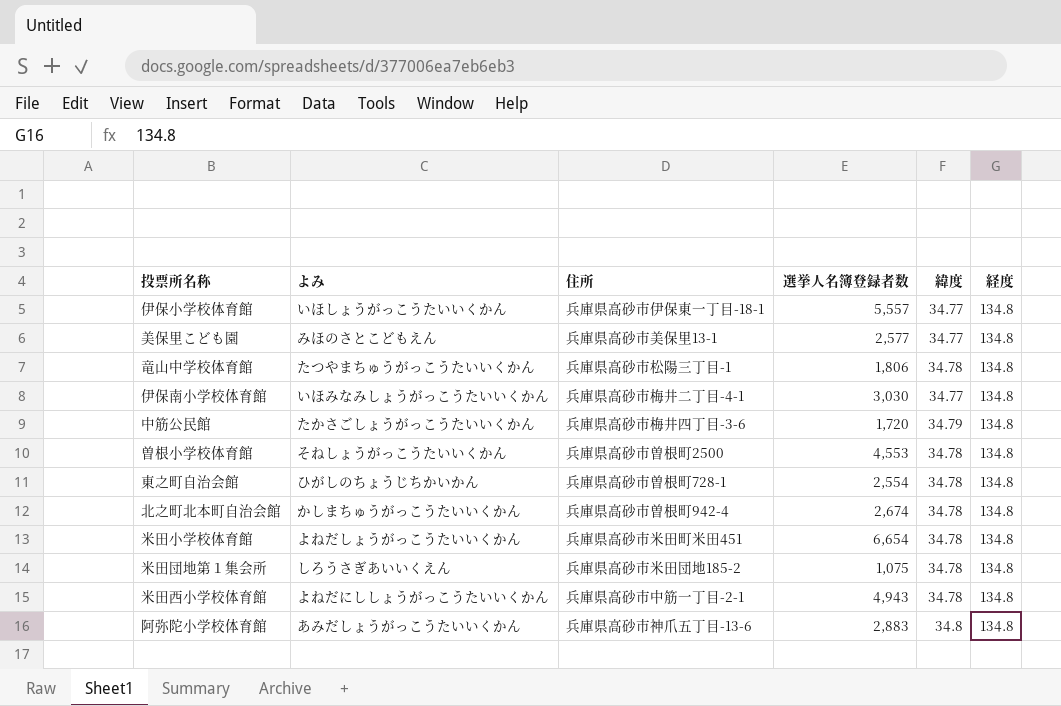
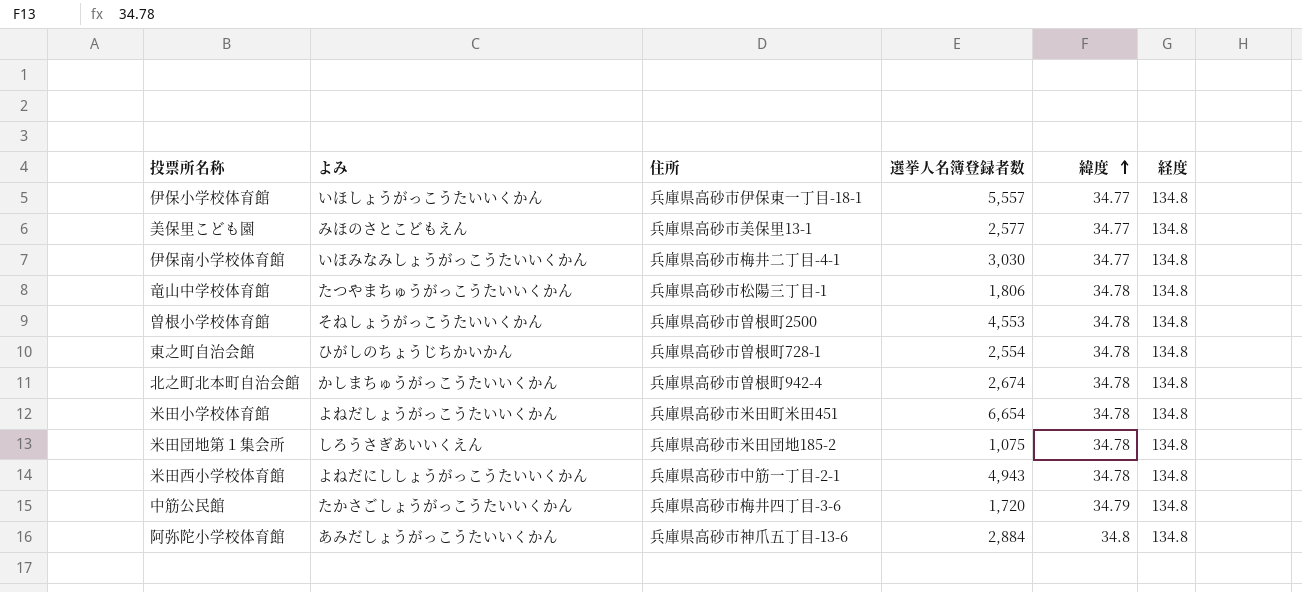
row order: none -> 緯度 ascending
阿弥陀小学校体育館 | 選挙人名簿登録者数: 2,883 -> 2,884

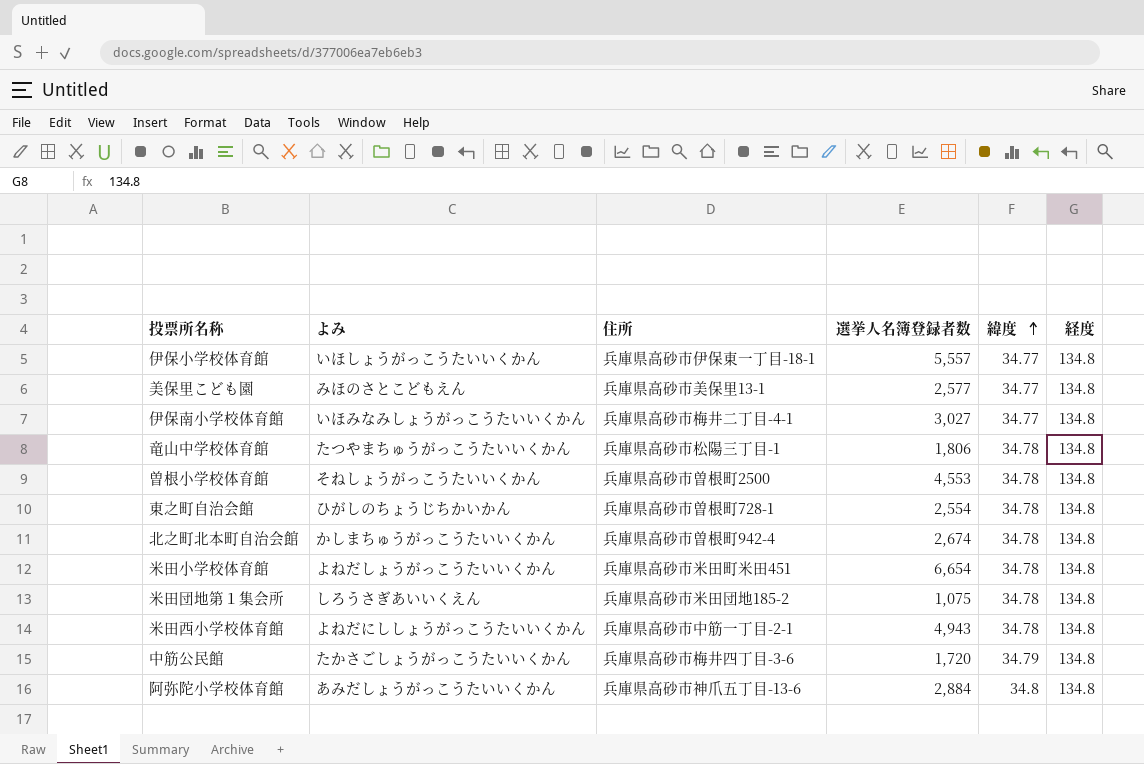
伊保南小学校体育館 | 選挙人名簿登録者数: 3,030 -> 3,027

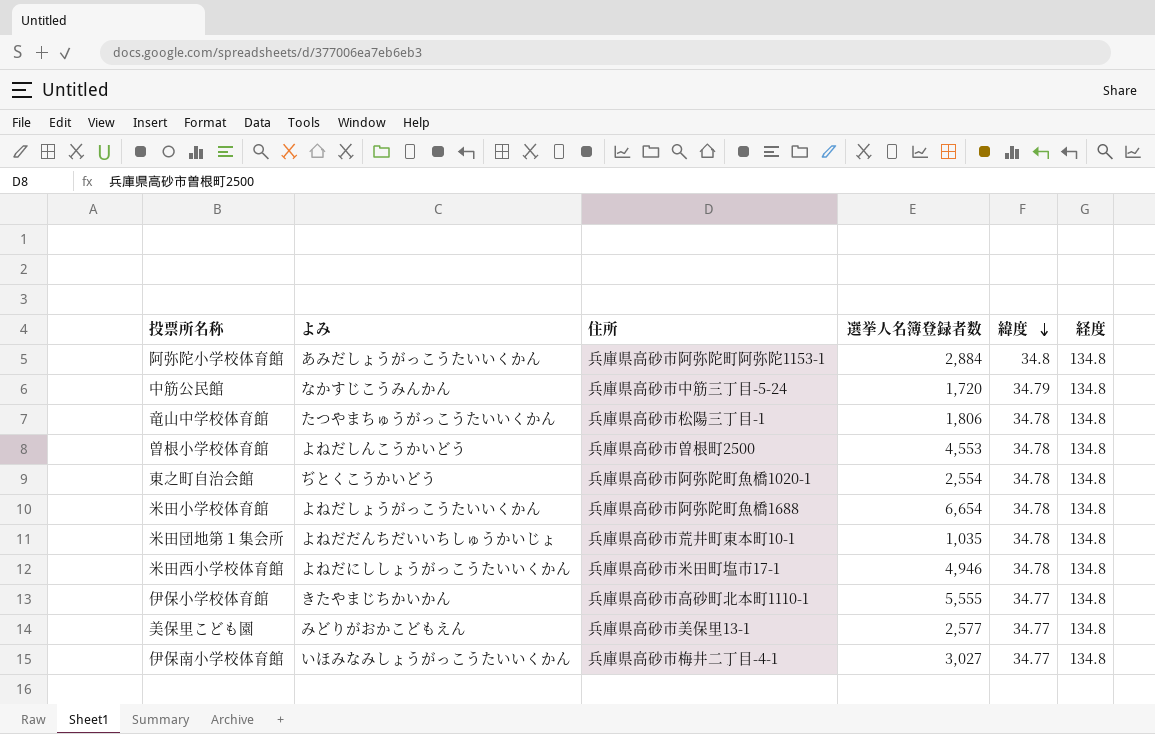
row order: 緯度 ascending -> 緯度 descending
row 北之町北本町自治会館: かしまちゅうがっこうたいいくかん | 兵庫県高砂市曽根町942-4 | 2,674 | 34.78 | 134.8 -> none
阿弥陀小学校体育館 | 住所: 兵庫県高砂市神爪五丁目-13-6 -> 兵庫県高砂市阿弥陀町阿弥陀1153-1
中筋公民館 | よみ: たかさごしょうがっこうたいいくかん -> なかすじこうみんかん
中筋公民館 | 住所: 兵庫県高砂市梅井四丁目-3-6 -> 兵庫県高砂市中筋三丁目-5-24
曽根小学校体育館 | よみ: そねしょうがっこうたいいくかん -> よねだしんこうかいどう
東之町自治会館 | よみ: ひがしのちょうじちかいかん -> ぢとくこうかいどう
東之町自治会館 | 住所: 兵庫県高砂市曽根町728-1 -> 兵庫県高砂市阿弥陀町魚橋1020-1
米田小学校体育館 | 住所: 兵庫県高砂市米田町米田451 -> 兵庫県高砂市阿弥陀町魚橋1688
米田団地第１集会所 | よみ: しろうさぎあいいくえん -> よねだだんちだいいちしゅうかいじょ
米田団地第１集会所 | 住所: 兵庫県高砂市米田団地185-2 -> 兵庫県高砂市荒井町東本町10-1
米田団地第１集会所 | 選挙人名簿登録者数: 1,075 -> 1,035
米田西小学校体育館 | 住所: 兵庫県高砂市中筋一丁目-2-1 -> 兵庫県高砂市米田町塩市17-1
米田西小学校体育館 | 選挙人名簿登録者数: 4,943 -> 4,946
伊保小学校体育館 | よみ: いほしょうがっこうたいいくかん -> きたやまじちかいかん
伊保小学校体育館 | 住所: 兵庫県高砂市伊保東一丁目-18-1 -> 兵庫県高砂市高砂町北本町1110-1
伊保小学校体育館 | 選挙人名簿登録者数: 5,557 -> 5,555
美保里こども園 | よみ: みほのさとこどもえん -> みどりがおかこどもえん

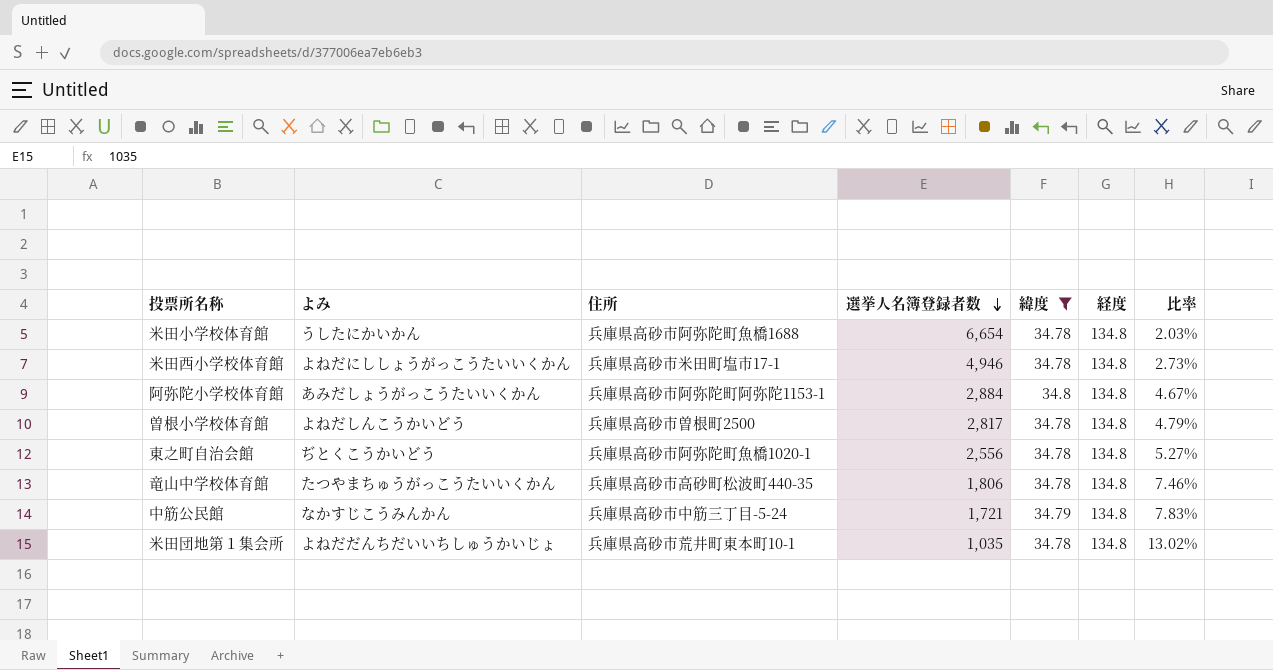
filter: none -> 緯度 != 34.77
row order: 緯度 descending -> 選挙人名簿登録者数 descending
column 比率 | formula: none -> [経度] / [選挙人名簿登録者数]
米田小学校体育館 | よみ: よねだしょうがっこうたいいくかん -> うしたにかいかん
曽根小学校体育館 | 選挙人名簿登録者数: 4,553 -> 2,817
東之町自治会館 | 選挙人名簿登録者数: 2,554 -> 2,556
竜山中学校体育館 | 住所: 兵庫県高砂市松陽三丁目-1 -> 兵庫県高砂市高砂町松波町440-35
中筋公民館 | 選挙人名簿登録者数: 1,720 -> 1,721

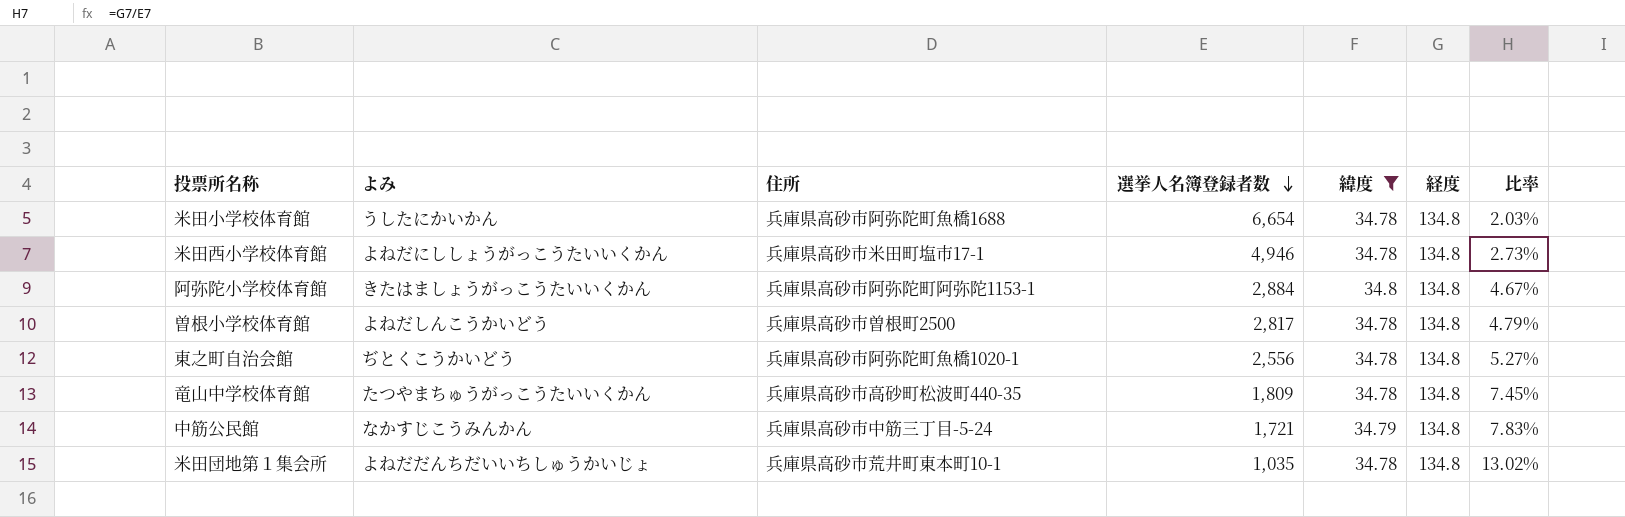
阿弥陀小学校体育館 | よみ: あみだしょうがっこうたいいくかん -> きたはましょうがっこうたいいくかん
竜山中学校体育館 | 選挙人名簿登録者数: 1,806 -> 1,809
竜山中学校体育館 | 比率: 7.46% -> 7.45%

